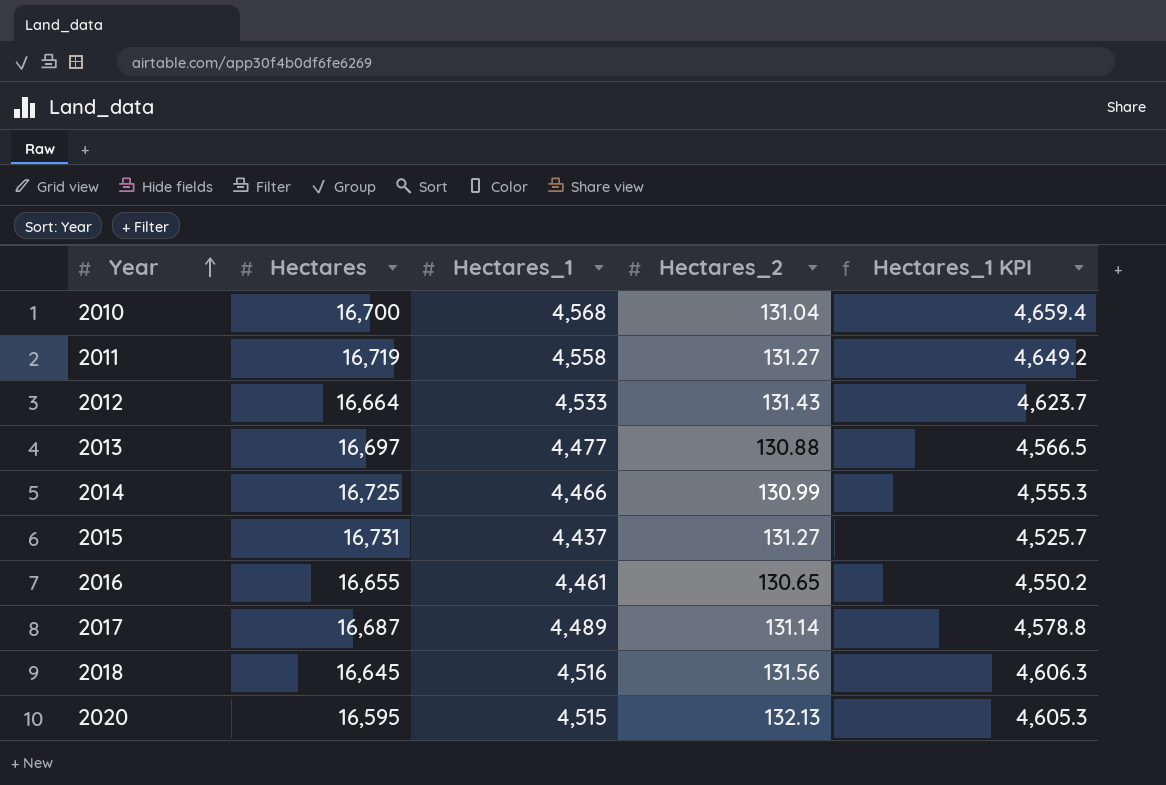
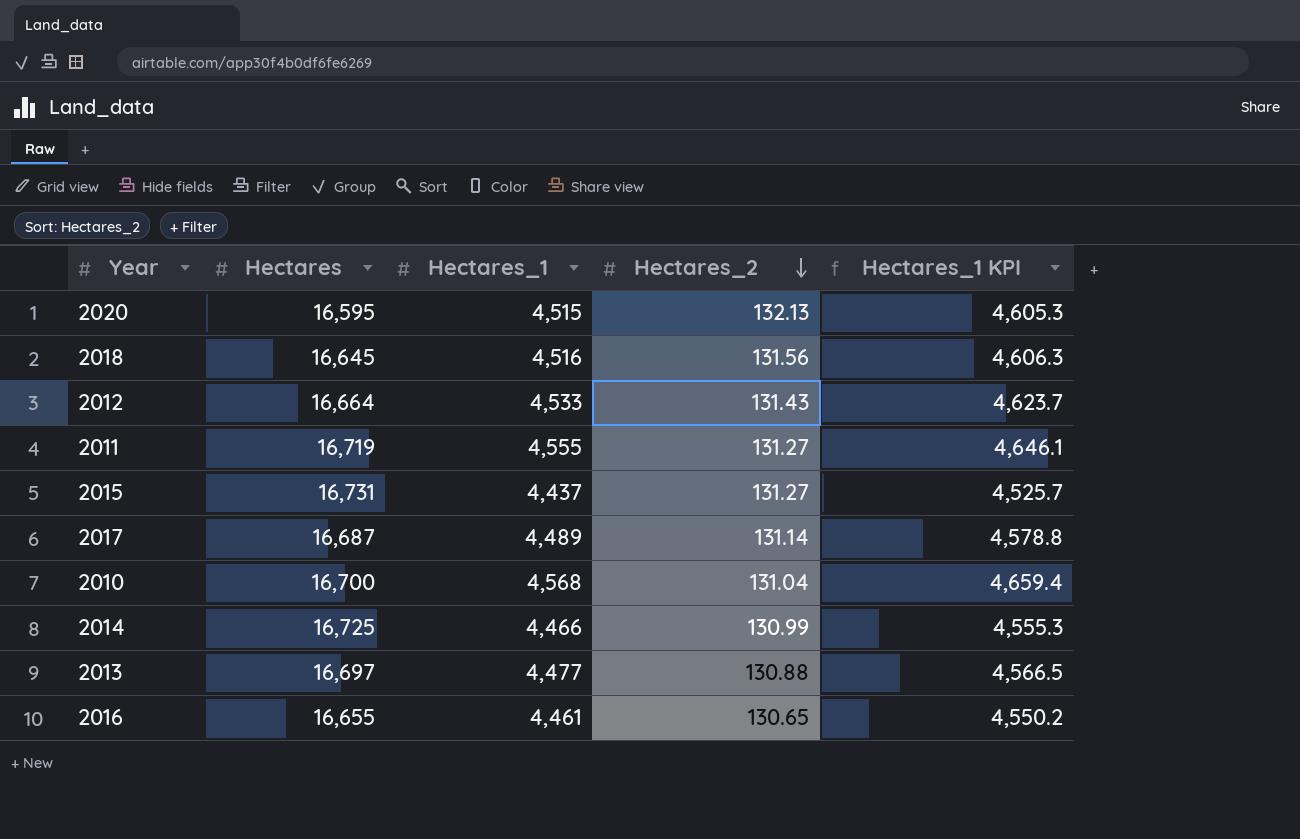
row order: Year ascending -> Hectares_2 descending
2011 | Hectares_1: 4,558 -> 4,555
2011 | Hectares_1 KPI: 4,649.2 -> 4,646.1

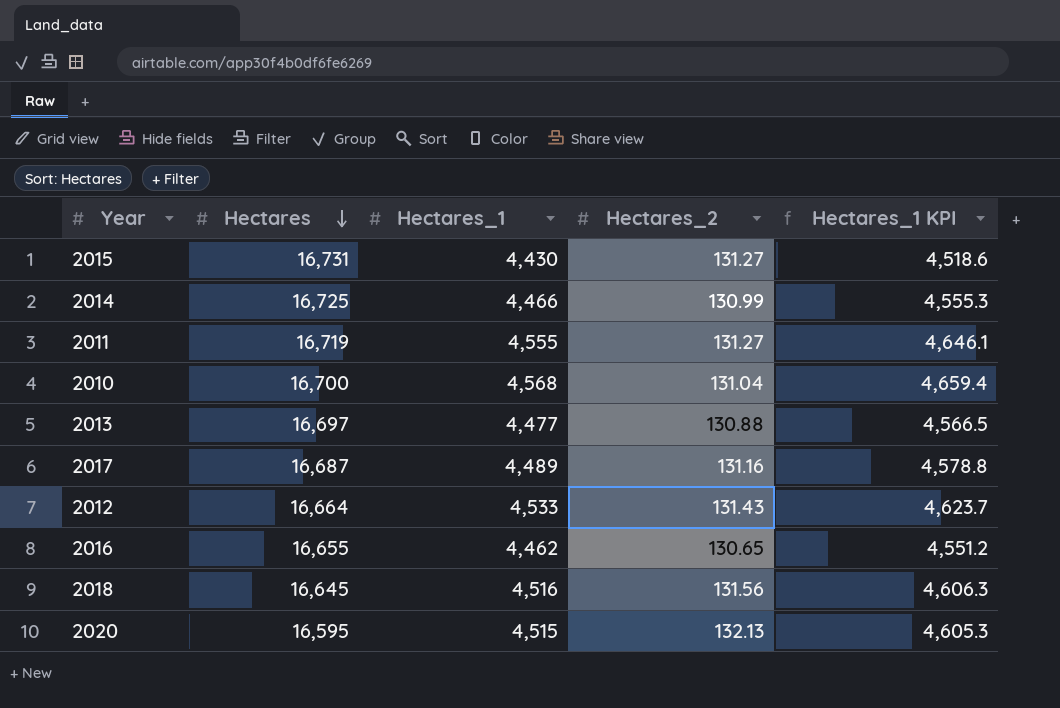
row order: Hectares_2 descending -> Hectares descending
2015 | Hectares_1: 4,437 -> 4,430
2015 | Hectares_1 KPI: 4,525.7 -> 4,518.6
2017 | Hectares_2: 131.14 -> 131.16
2016 | Hectares_1: 4,461 -> 4,462
2016 | Hectares_1 KPI: 4,550.2 -> 4,551.2

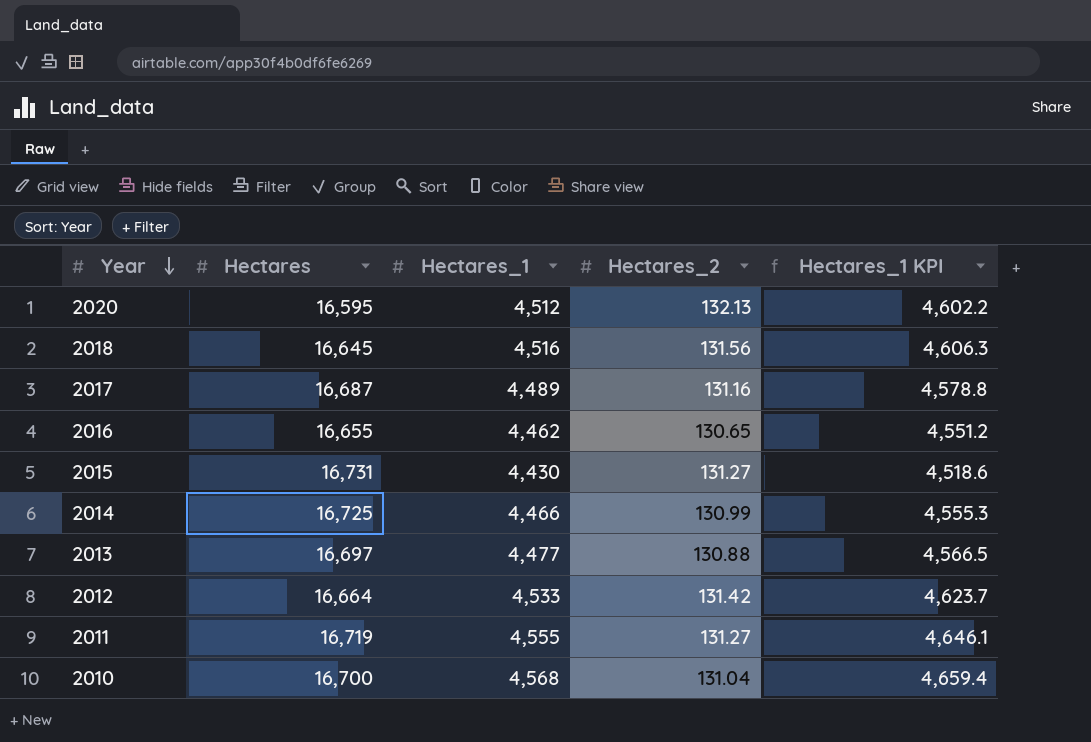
row order: Hectares descending -> Year descending
2020 | Hectares_1: 4,515 -> 4,512
2020 | Hectares_1 KPI: 4,605.3 -> 4,602.2
2012 | Hectares_2: 131.43 -> 131.42

